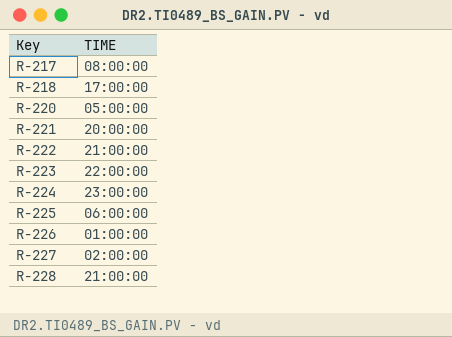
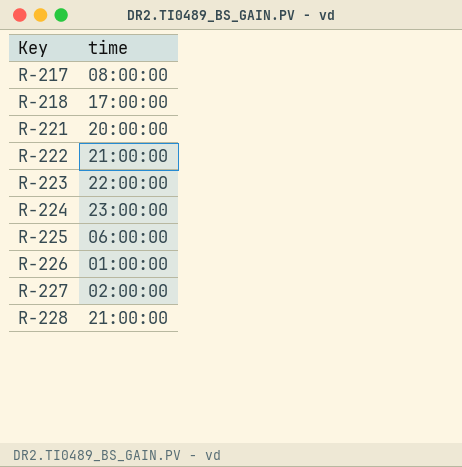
column name: TIME -> time
row R-220: 05:00:00 -> none

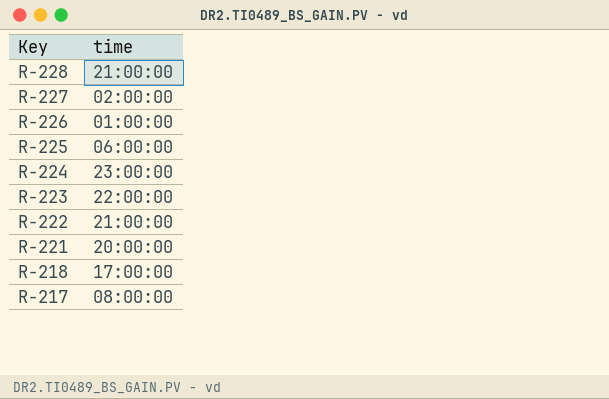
row order: Key ascending -> Key descending

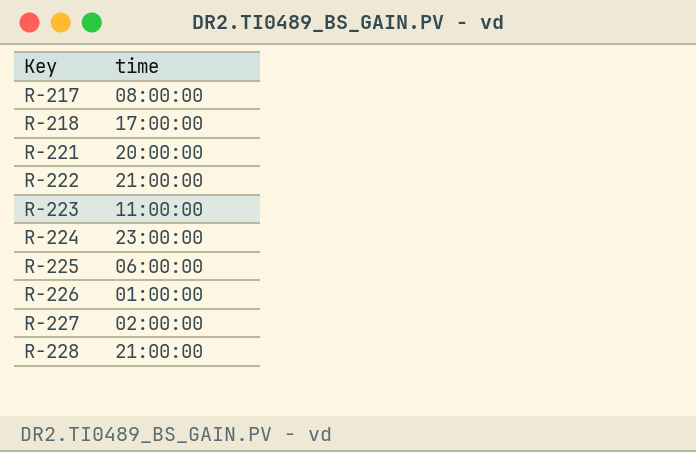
row order: Key descending -> Key ascending
R-223 | time: 22:00:00 -> 11:00:00

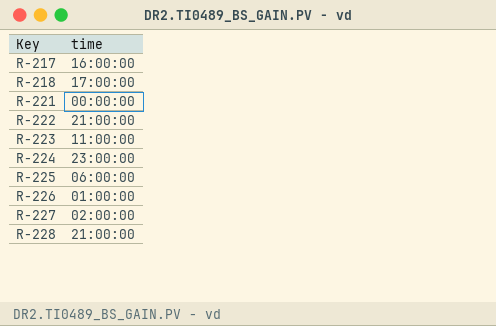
R-217 | time: 08:00:00 -> 16:00:00
R-221 | time: 20:00:00 -> 00:00:00

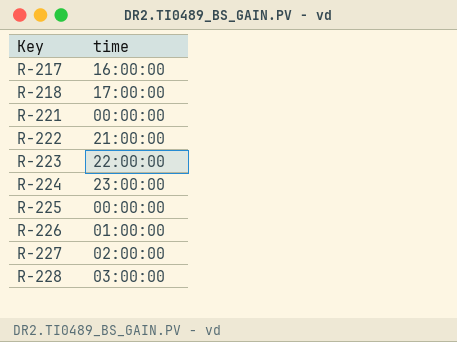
R-223 | time: 11:00:00 -> 22:00:00
R-225 | time: 06:00:00 -> 00:00:00
R-228 | time: 21:00:00 -> 03:00:00

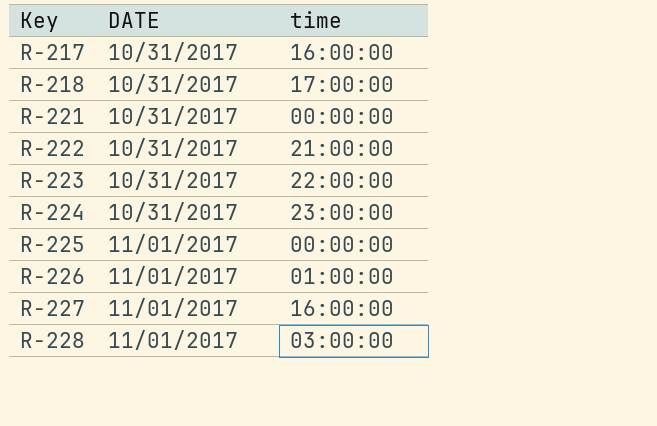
column DATE | position: none -> 2
R-227 | time: 02:00:00 -> 16:00:00

